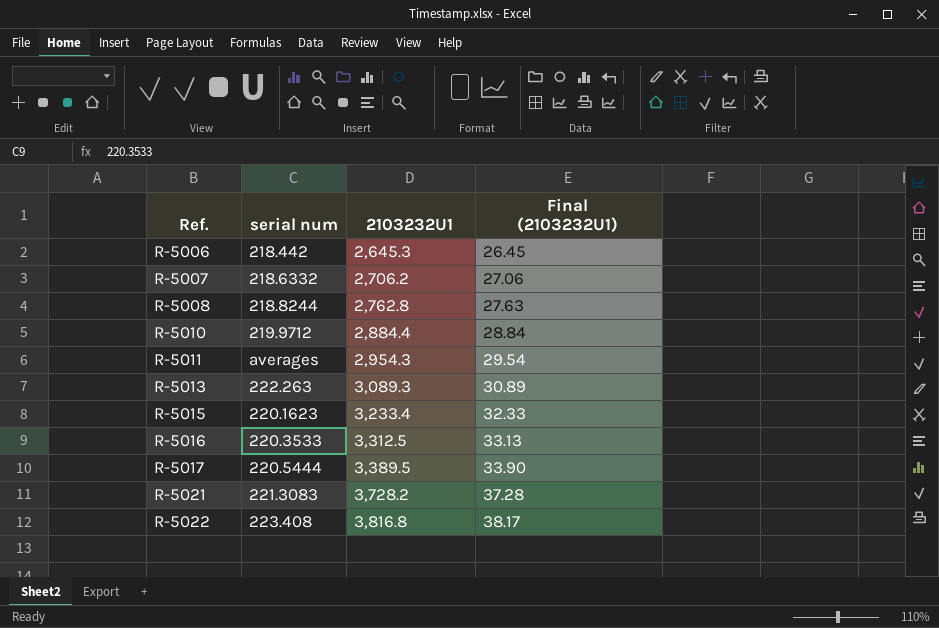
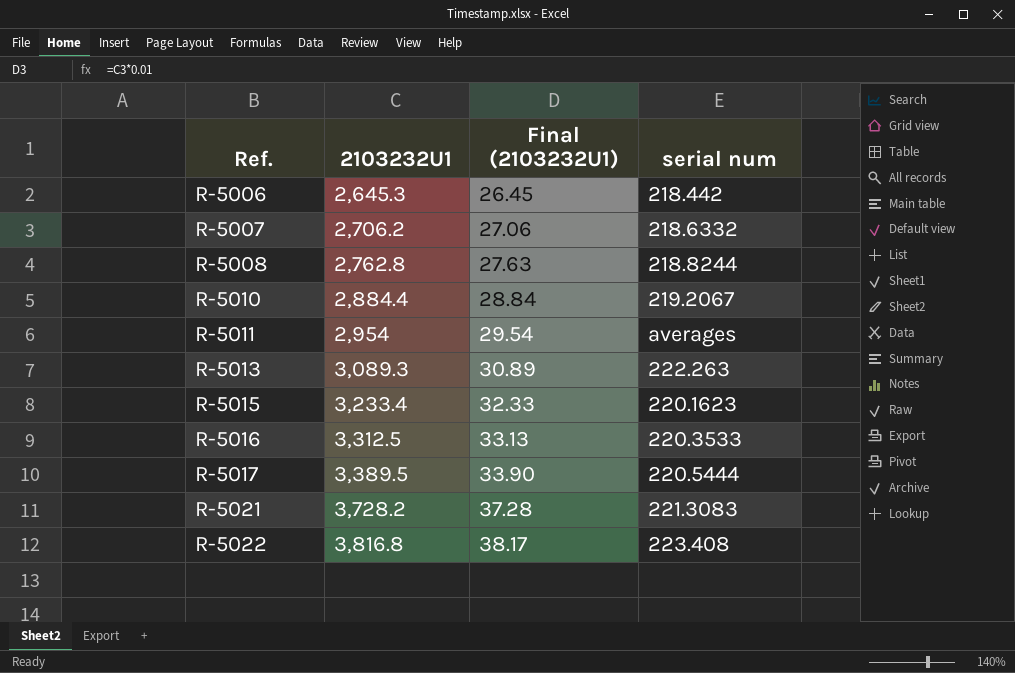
column serial num | position: 2 -> 4
R-5010 | serial num: 219.9712 -> 219.2067
R-5011 | 2103232U1: 2,954.3 -> 2,954

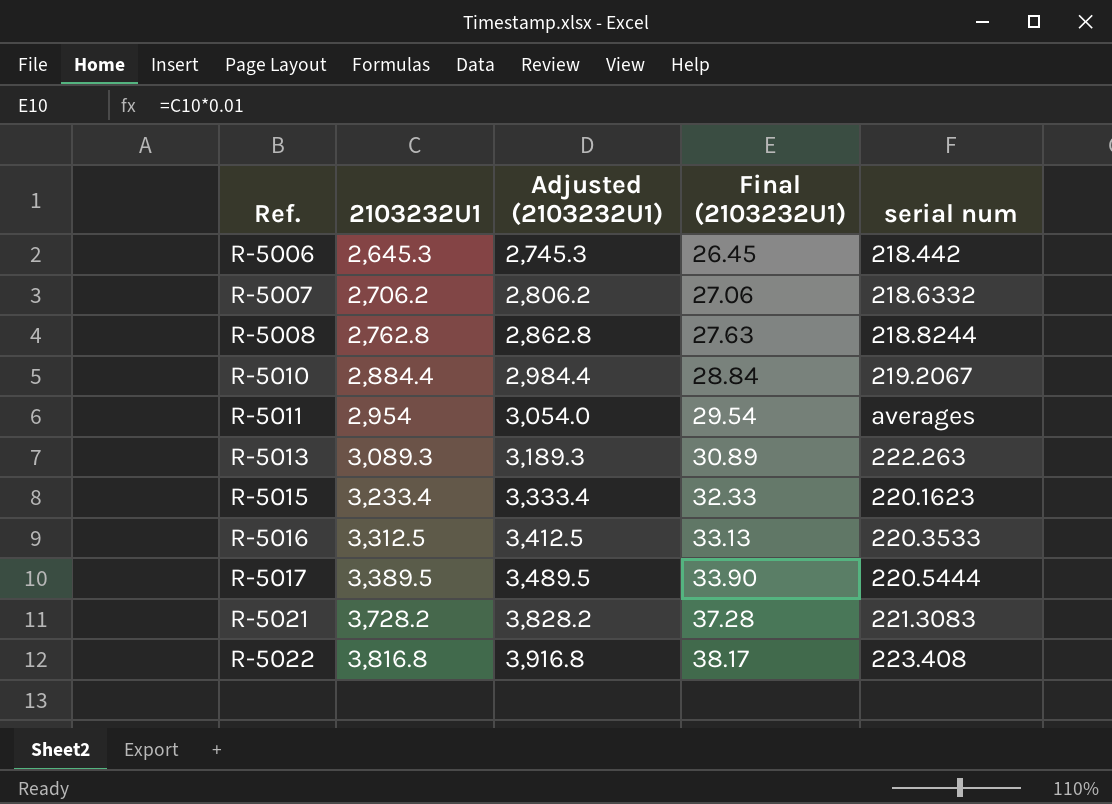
column Adjusted (2103232U1) | formula: none -> [2103232U1] + 100

